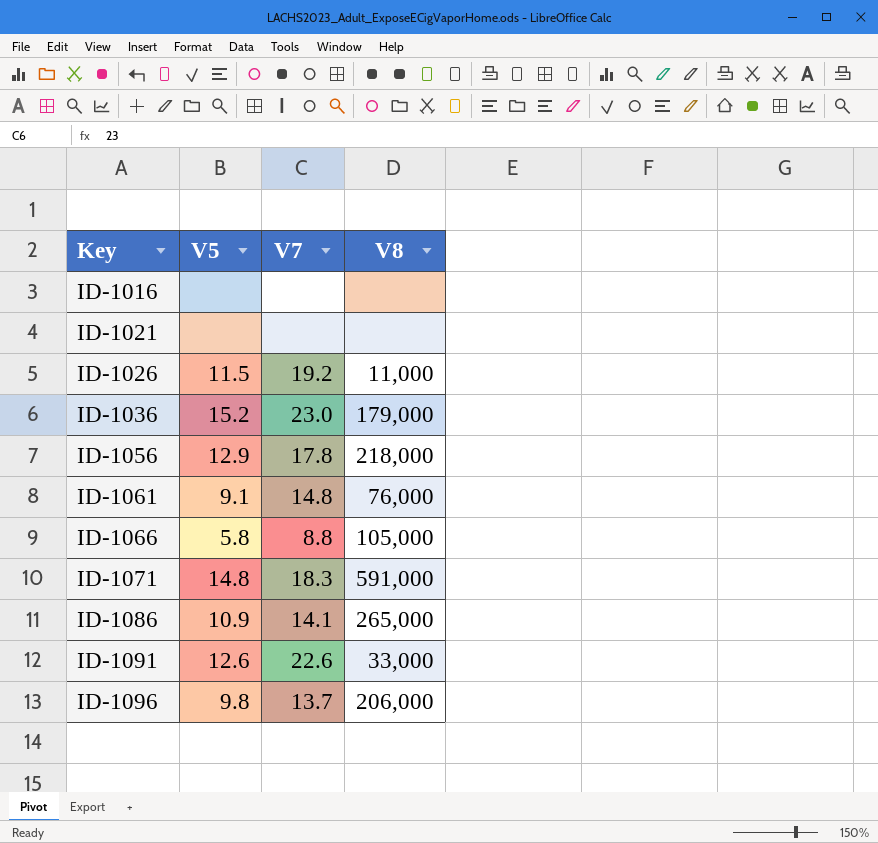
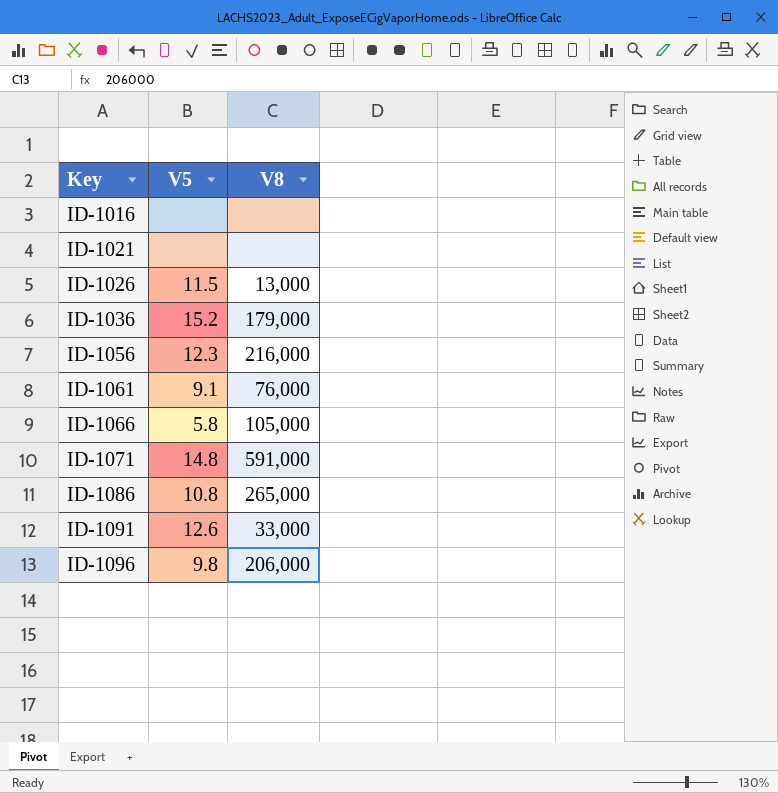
column V7 | position: 3 -> none
ID-1026 | V8: 11,000 -> 13,000
ID-1056 | V5: 12.9 -> 12.3
ID-1056 | V8: 218,000 -> 216,000
ID-1086 | V5: 10.9 -> 10.8

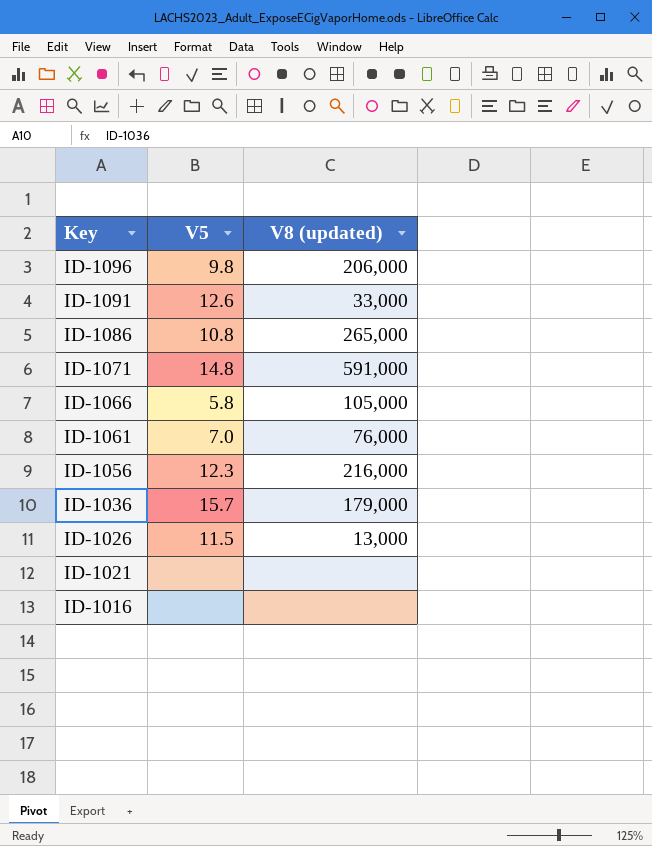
row order: Key ascending -> Key descending
column name: V8 -> V8 (updated)
ID-1061 | V5: 9.1 -> 7.0
ID-1036 | V5: 15.2 -> 15.7

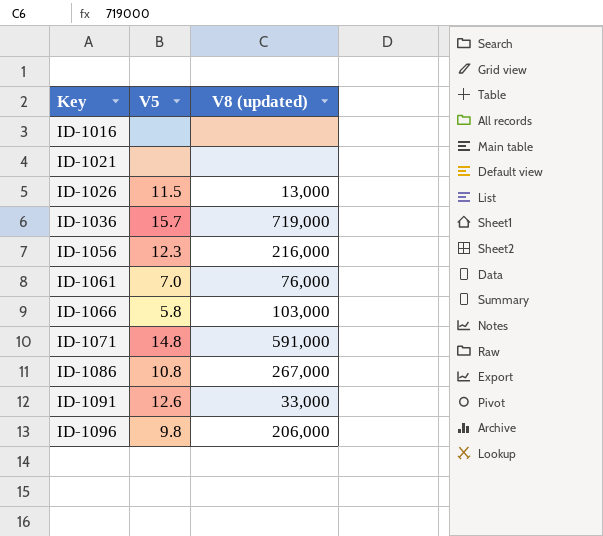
row order: Key descending -> Key ascending
ID-1036 | V8 (updated): 179,000 -> 719,000
ID-1066 | V8 (updated): 105,000 -> 103,000
ID-1086 | V8 (updated): 265,000 -> 267,000

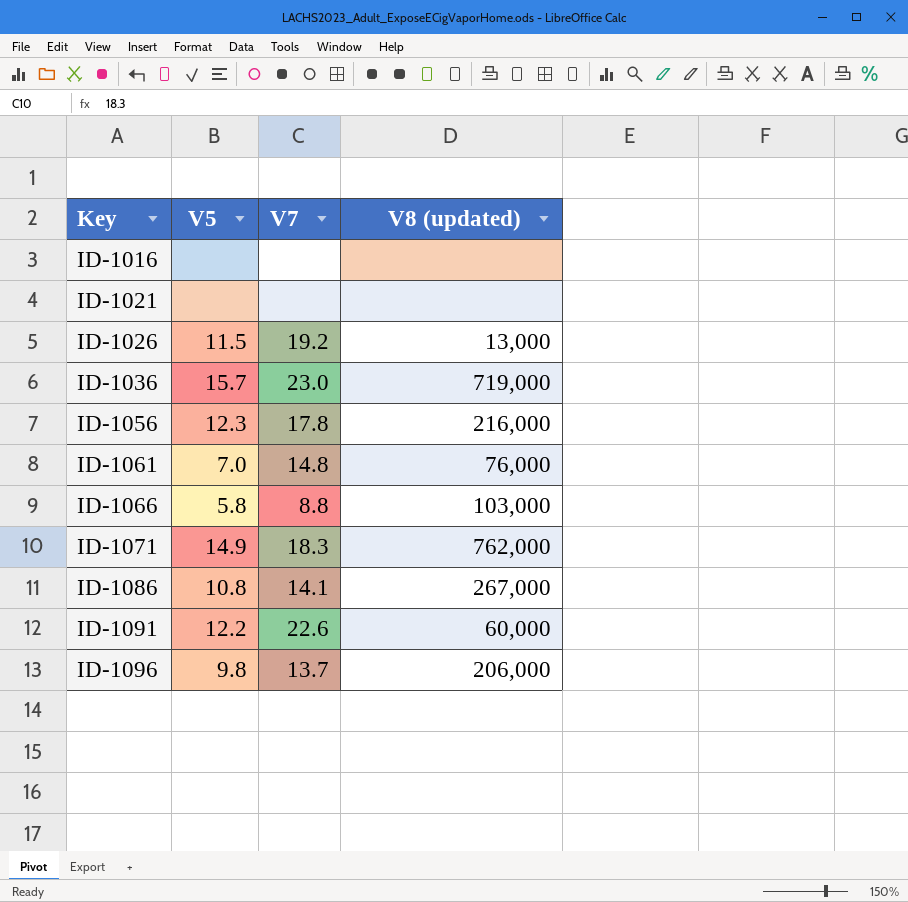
column V7 | position: none -> 3
ID-1071 | V5: 14.8 -> 14.9
ID-1071 | V8 (updated): 591,000 -> 762,000
ID-1091 | V5: 12.6 -> 12.2
ID-1091 | V8 (updated): 33,000 -> 60,000

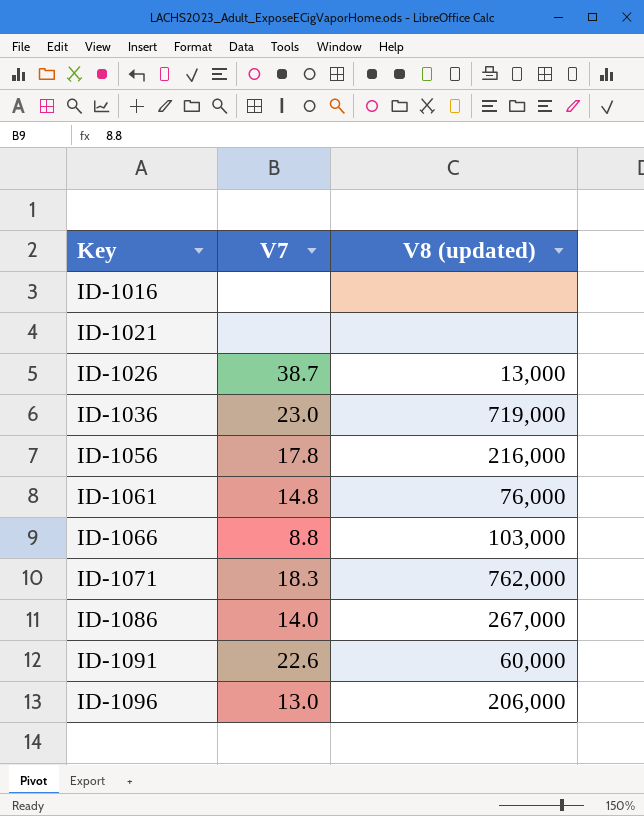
column V5 | position: 2 -> none
ID-1026 | V7: 19.2 -> 38.7
ID-1086 | V7: 14.1 -> 14.0
ID-1096 | V7: 13.7 -> 13.0

